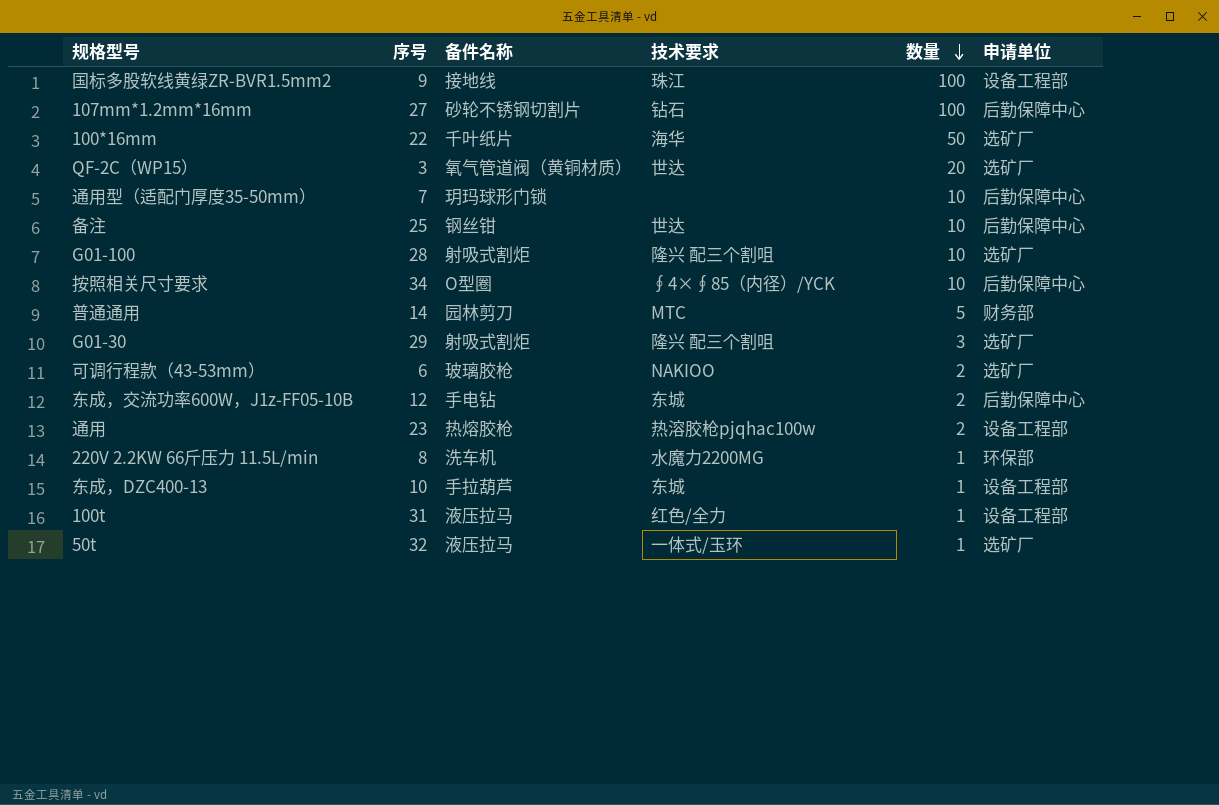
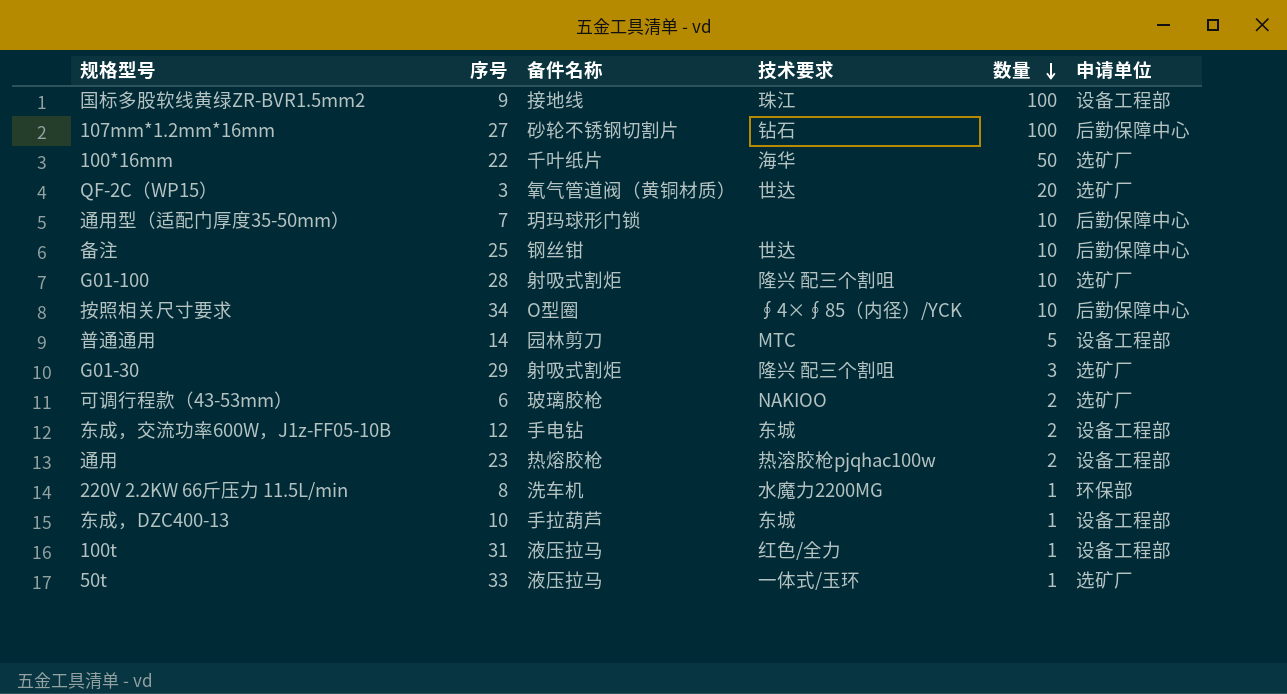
普通通用 | 申请单位: 财务部 -> 设备工程部
东成，交流功率600W，J1z-FF05-10B | 申请单位: 后勤保障中心 -> 设备工程部
50t | 序号: 32 -> 33

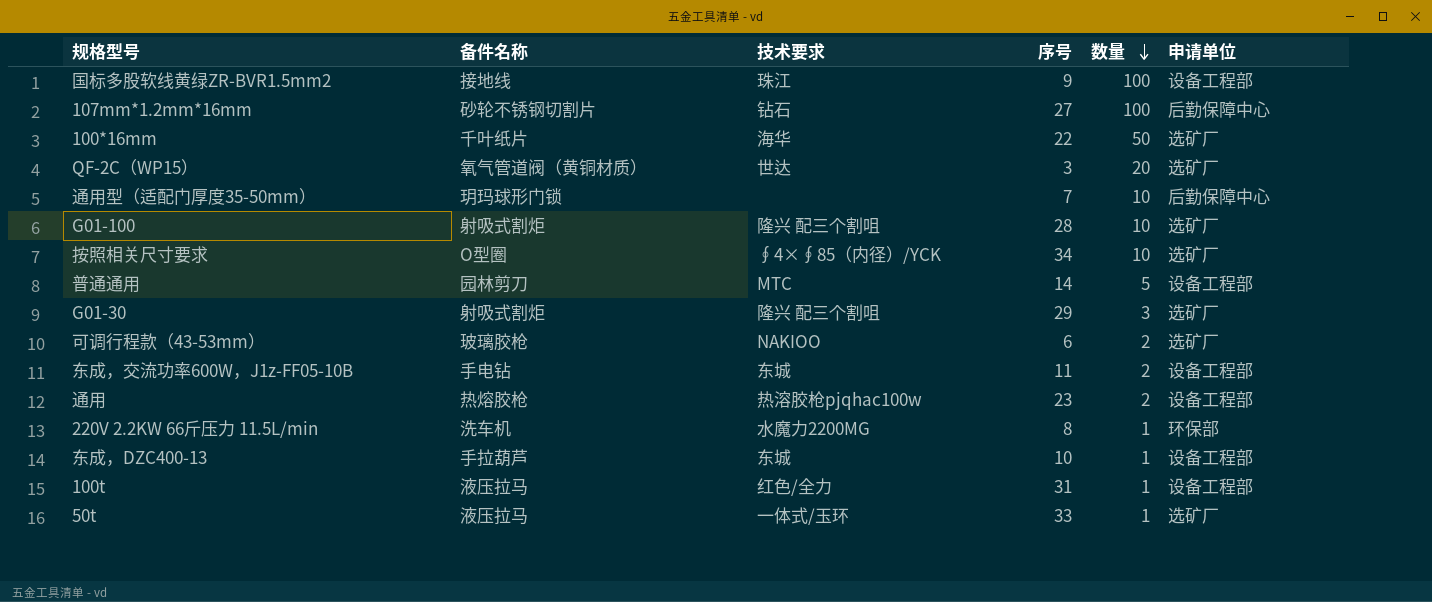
column 序号 | position: 2 -> 4
row 备注: 25 | 钢丝钳 | 世达 | 10 | 后勤保障中心 -> none
按照相关尺寸要求 | 申请单位: 后勤保障中心 -> 选矿厂
东成，交流功率600W，J1z-FF05-10B | 序号: 12 -> 11

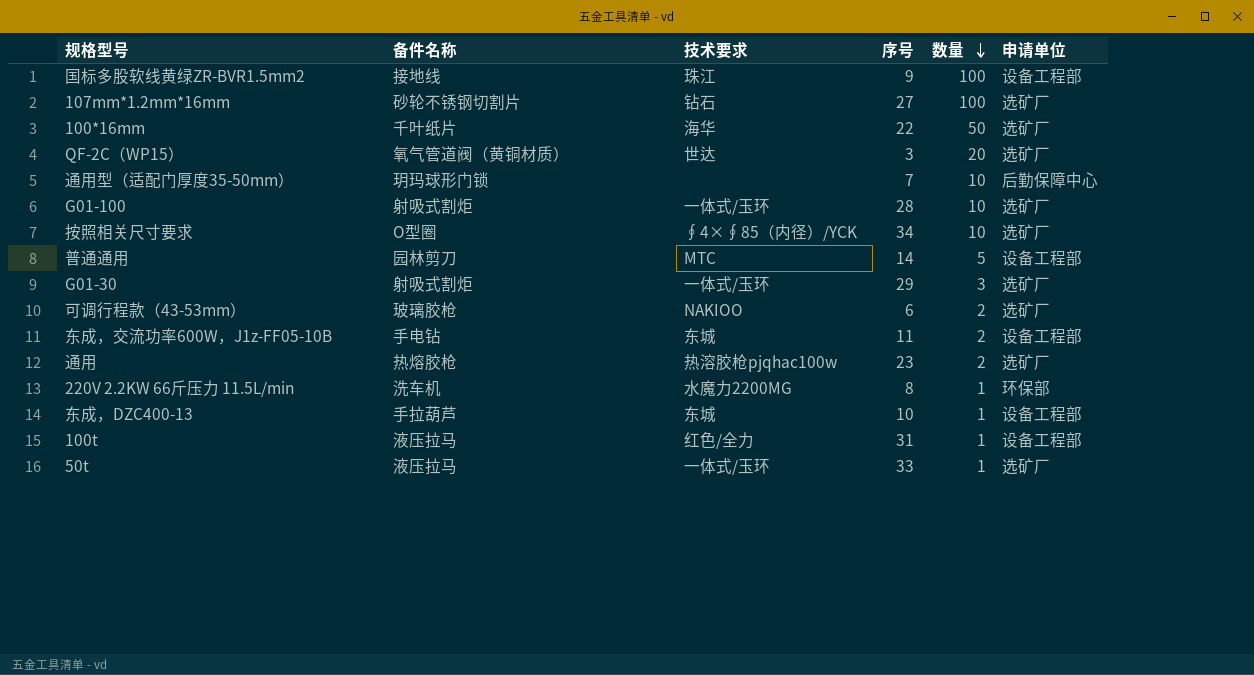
107mm*1.2mm*16mm | 申请单位: 后勤保障中心 -> 选矿厂
G01-100 | 技术要求: 隆兴 配三个割咀 -> 一体式/玉环
G01-30 | 技术要求: 隆兴 配三个割咀 -> 一体式/玉环
通用 | 申请单位: 设备工程部 -> 选矿厂

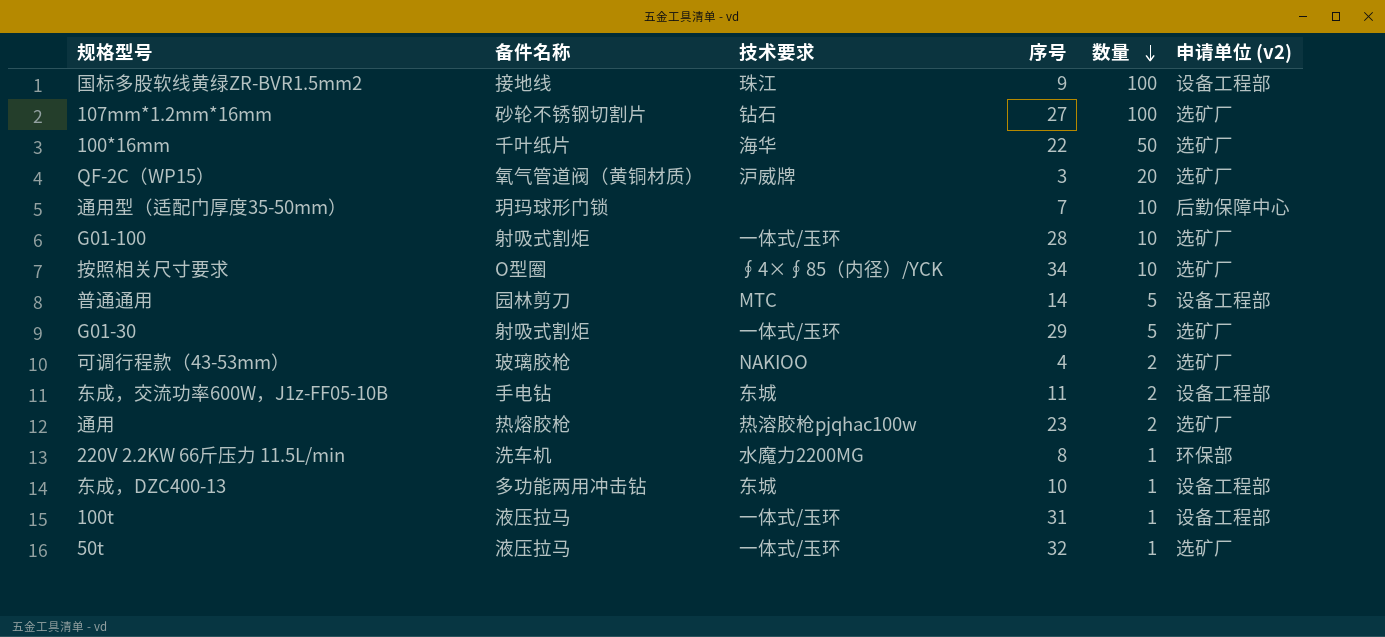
column name: 申请单位 -> 申请单位 (v2)
QF-2C（WP15） | 技术要求: 世达 -> 沪威牌
G01-30 | 数量: 3 -> 5
可调行程款（43-53mm） | 序号: 6 -> 4
东成，DZC400-13 | 备件名称: 手拉葫芦 -> 多功能两用冲击钻
100t | 技术要求: 红色/全力 -> 一体式/玉环
50t | 序号: 33 -> 32

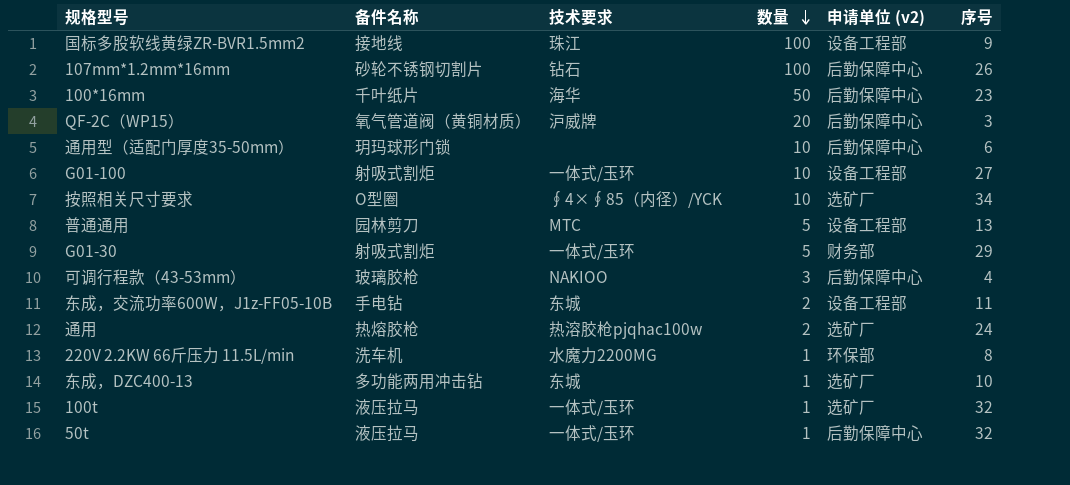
column 序号 | position: 4 -> 6
107mm*1.2mm*16mm | 申请单位 (v2): 选矿厂 -> 后勤保障中心
107mm*1.2mm*16mm | 序号: 27 -> 26
100*16mm | 申请单位 (v2): 选矿厂 -> 后勤保障中心
100*16mm | 序号: 22 -> 23
QF-2C（WP15） | 申请单位 (v2): 选矿厂 -> 后勤保障中心
通用型（适配门厚度35-50mm） | 序号: 7 -> 6
G01-100 | 申请单位 (v2): 选矿厂 -> 设备工程部
G01-100 | 序号: 28 -> 27
普通通用 | 序号: 14 -> 13
G01-30 | 申请单位 (v2): 选矿厂 -> 财务部
可调行程款（43-53mm） | 数量: 2 -> 3
可调行程款（43-53mm） | 申请单位 (v2): 选矿厂 -> 后勤保障中心
通用 | 序号: 23 -> 24
东成，DZC400-13 | 申请单位 (v2): 设备工程部 -> 选矿厂
100t | 申请单位 (v2): 设备工程部 -> 选矿厂
100t | 序号: 31 -> 32
50t | 申请单位 (v2): 选矿厂 -> 后勤保障中心

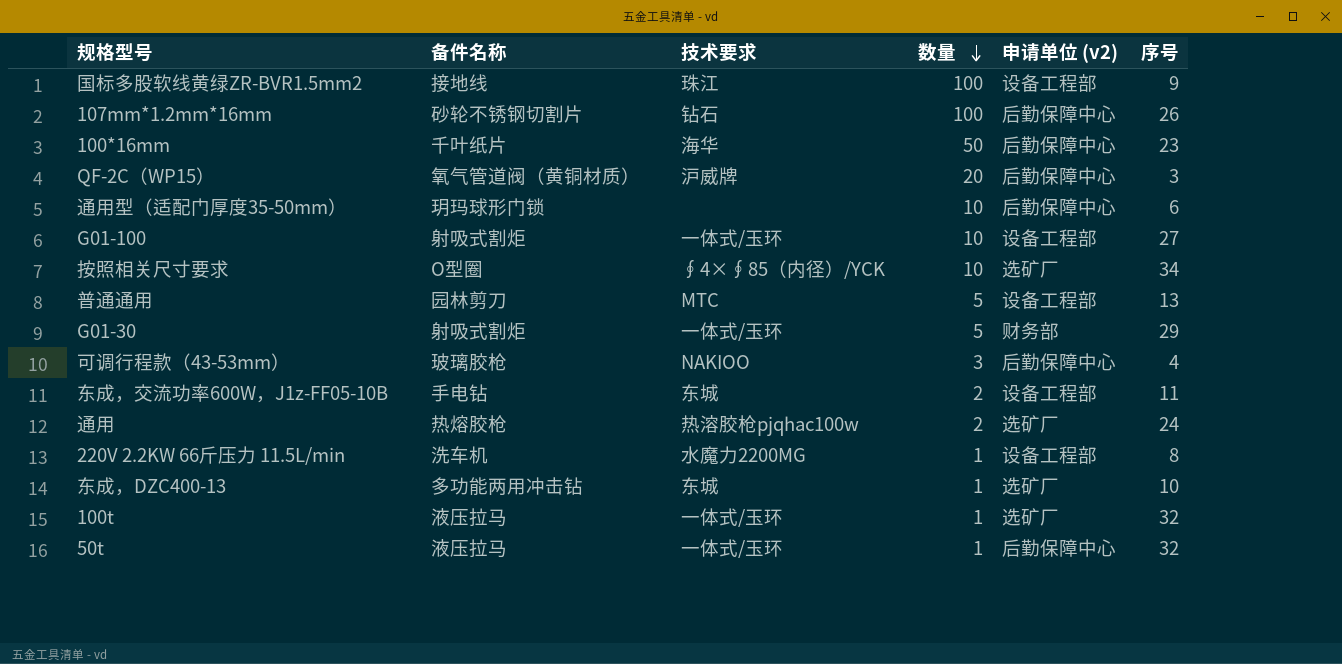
220V 2.2KW 66斤压力 11.5L/min | 申请单位 (v2): 环保部 -> 设备工程部

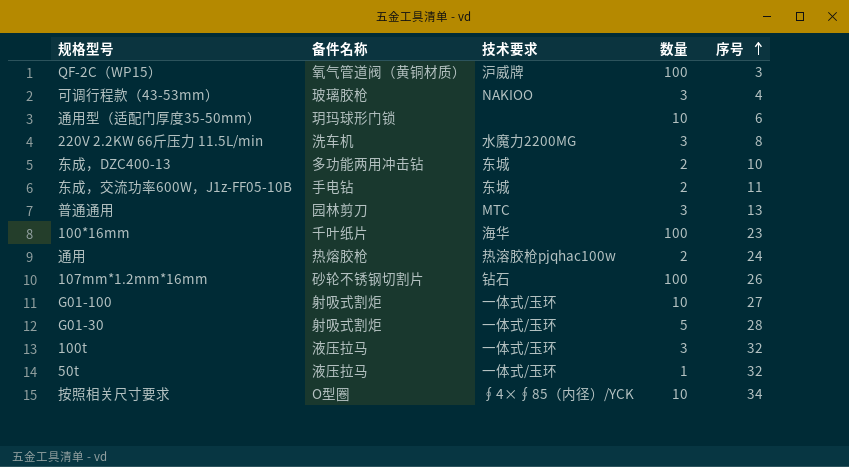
row order: 数量 descending -> 序号 ascending
column 申请单位 (v2) | position: 5 -> none
row 国标多股软线黄绿ZR-BVR1.5mm2: 接地线 | 珠江 | 100 | 设备工程部 | 9 -> none
QF-2C（WP15） | 数量: 20 -> 100
220V 2.2KW 66斤压力 11.5L/min | 数量: 1 -> 3
东成，DZC400-13 | 数量: 1 -> 2
普通通用 | 数量: 5 -> 3
100*16mm | 数量: 50 -> 100
G01-30 | 序号: 29 -> 28
100t | 数量: 1 -> 3

